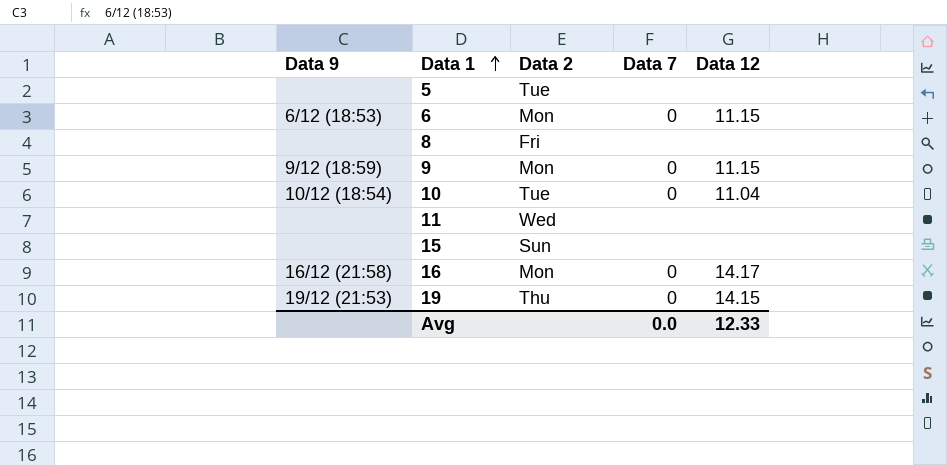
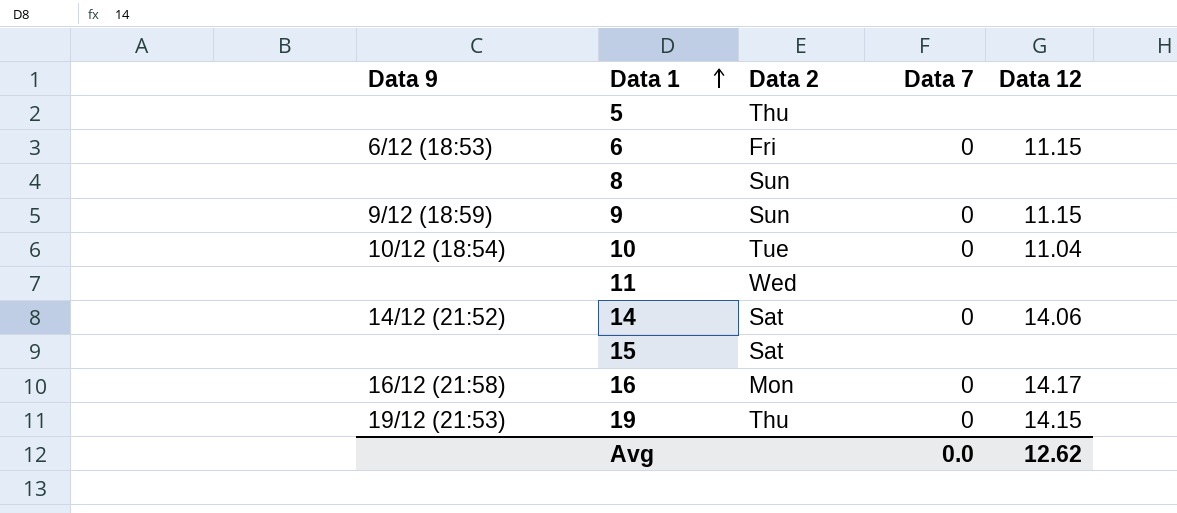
5 | Data 2: Tue -> Thu
6 | Data 2: Mon -> Fri
8 | Data 2: Fri -> Sun
9 | Data 2: Mon -> Sun
row 14: none -> 14/12 (21:52) | Sat | 0 | 14.06
15 | Data 2: Sun -> Sat
Avg | Data 12: 12.33 -> 12.62

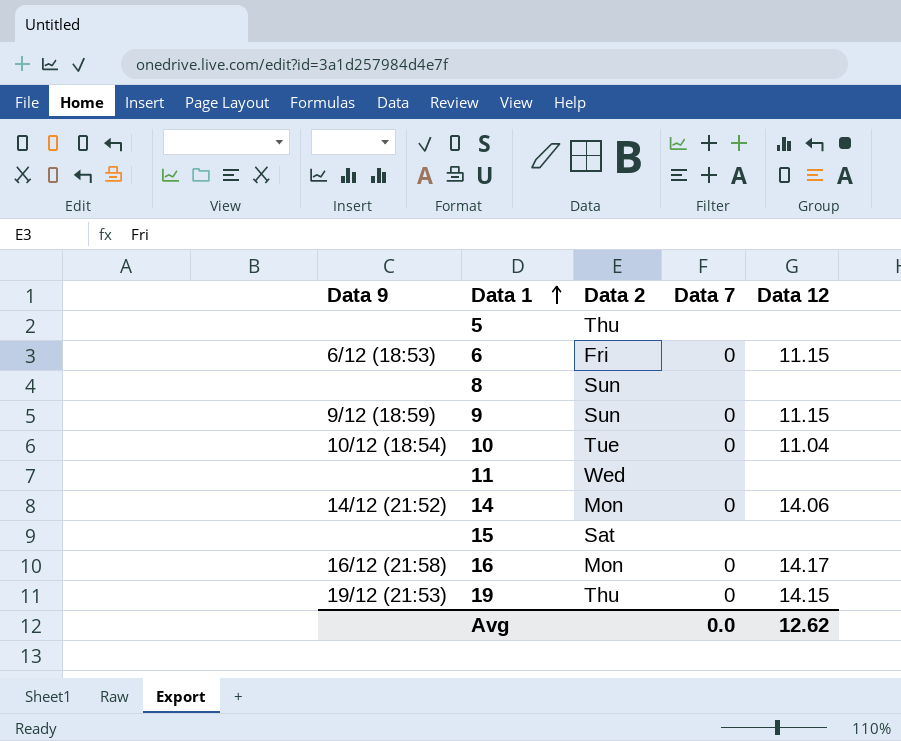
14 | Data 2: Sat -> Mon

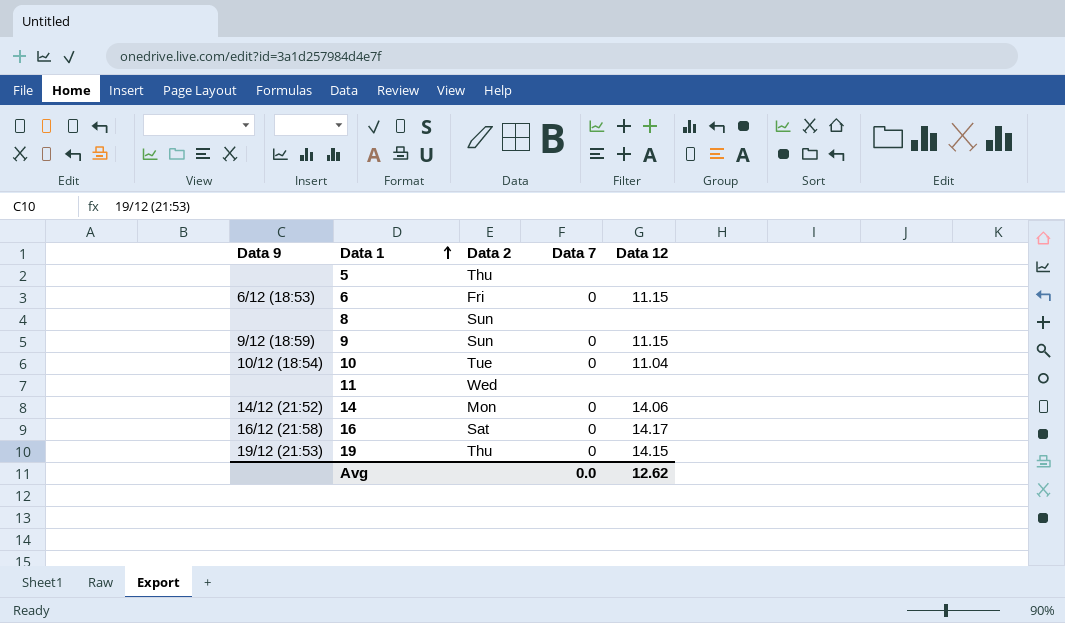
row 15: none | Sat | none | none -> none
16 | Data 2: Mon -> Sat

